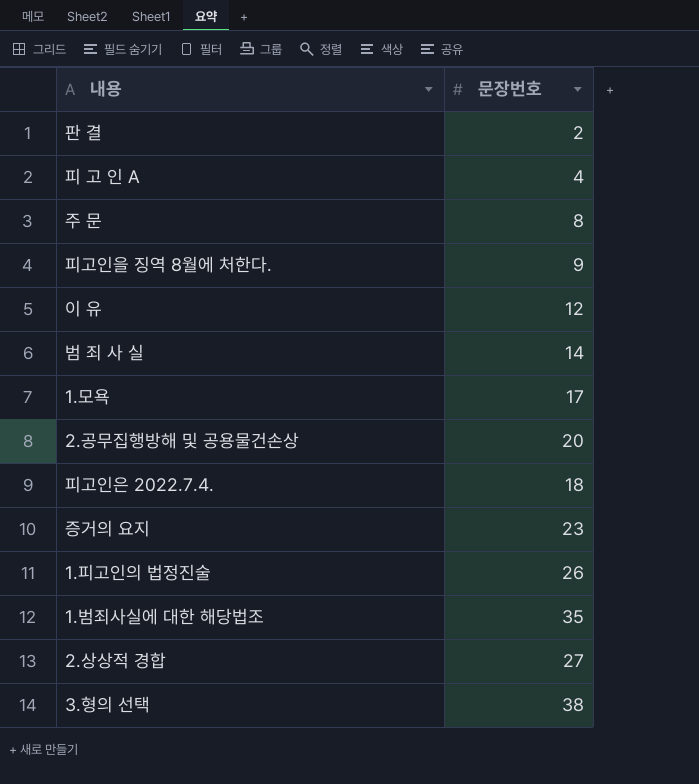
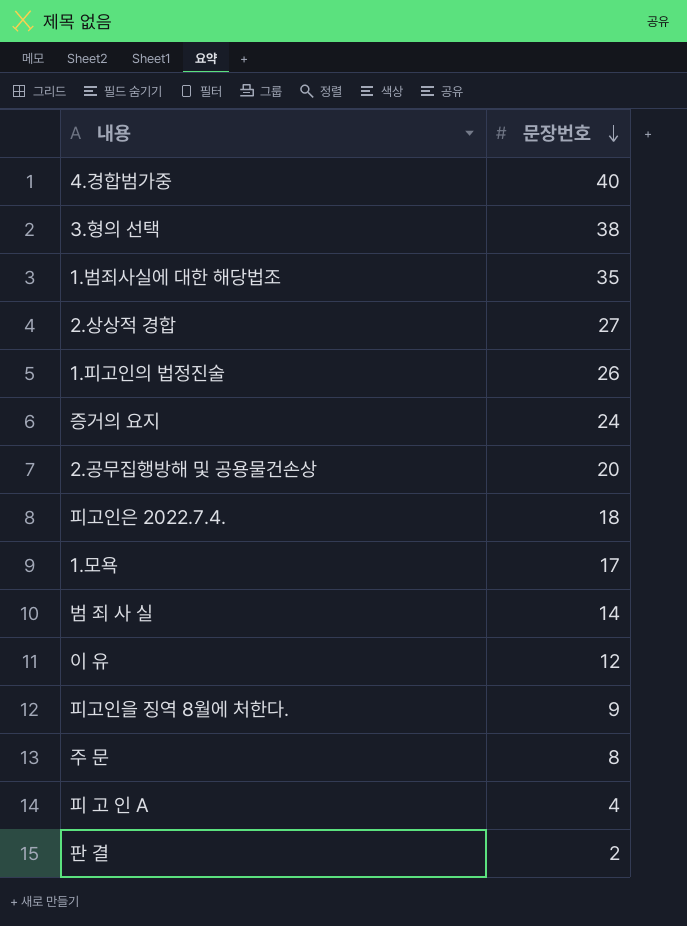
row order: none -> 문장번호 descending
row 4.경합범가중: none -> 40
증거의 요지 | 문장번호: 23 -> 24

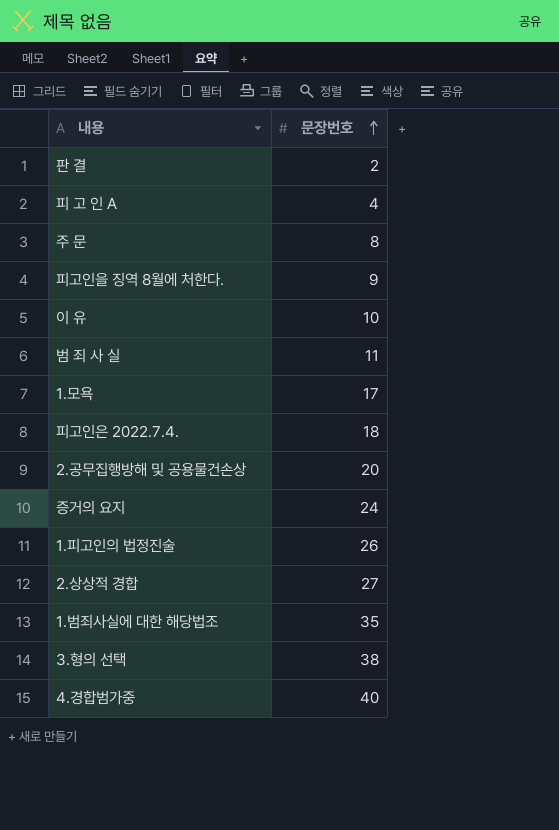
row order: 문장번호 descending -> 문장번호 ascending
이 유 | 문장번호: 12 -> 10
범 죄 사 실 | 문장번호: 14 -> 11

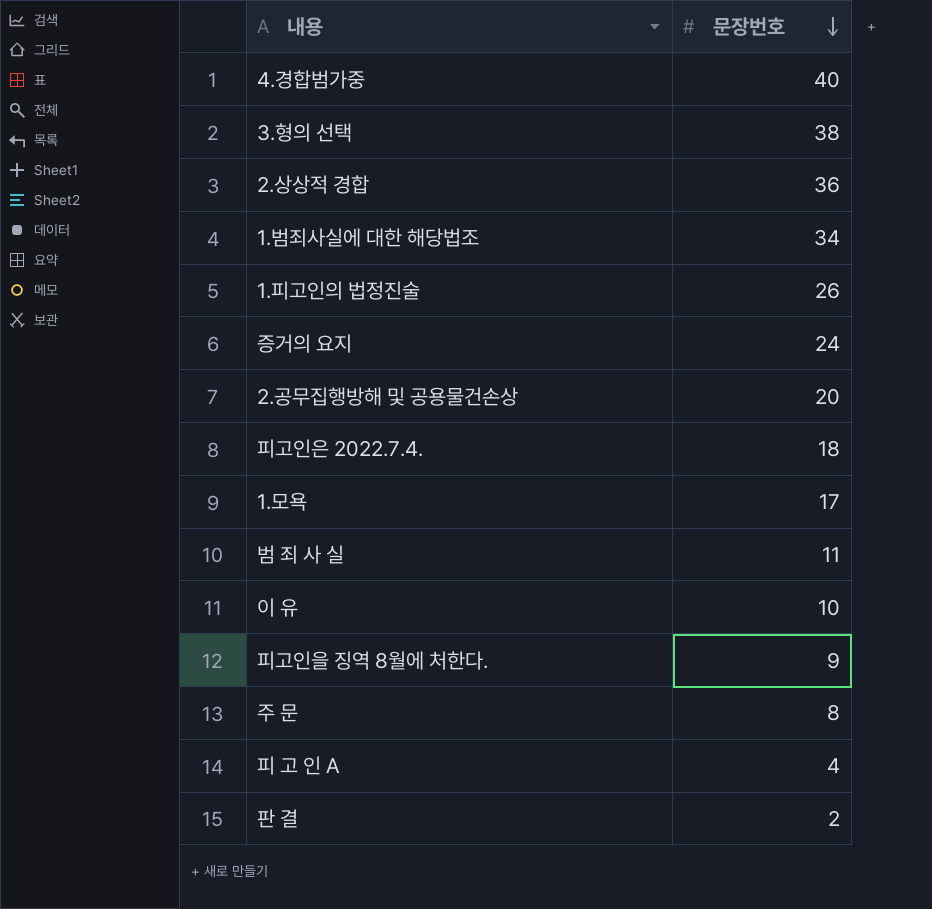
row order: 문장번호 ascending -> 문장번호 descending
2.상상적 경합 | 문장번호: 27 -> 36
1.범죄사실에 대한 해당법조 | 문장번호: 35 -> 34

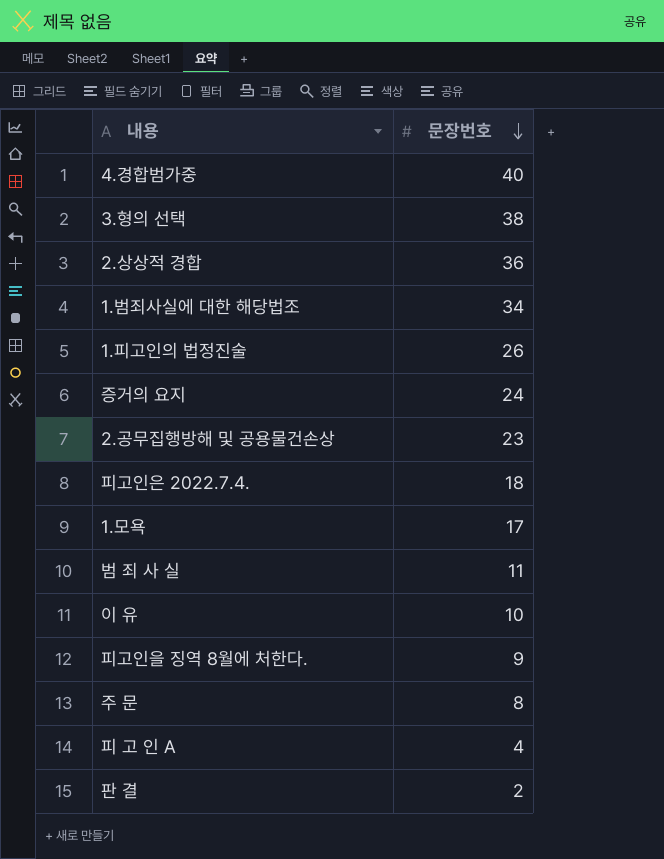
2.공무집행방해 및 공용물건손상 | 문장번호: 20 -> 23

